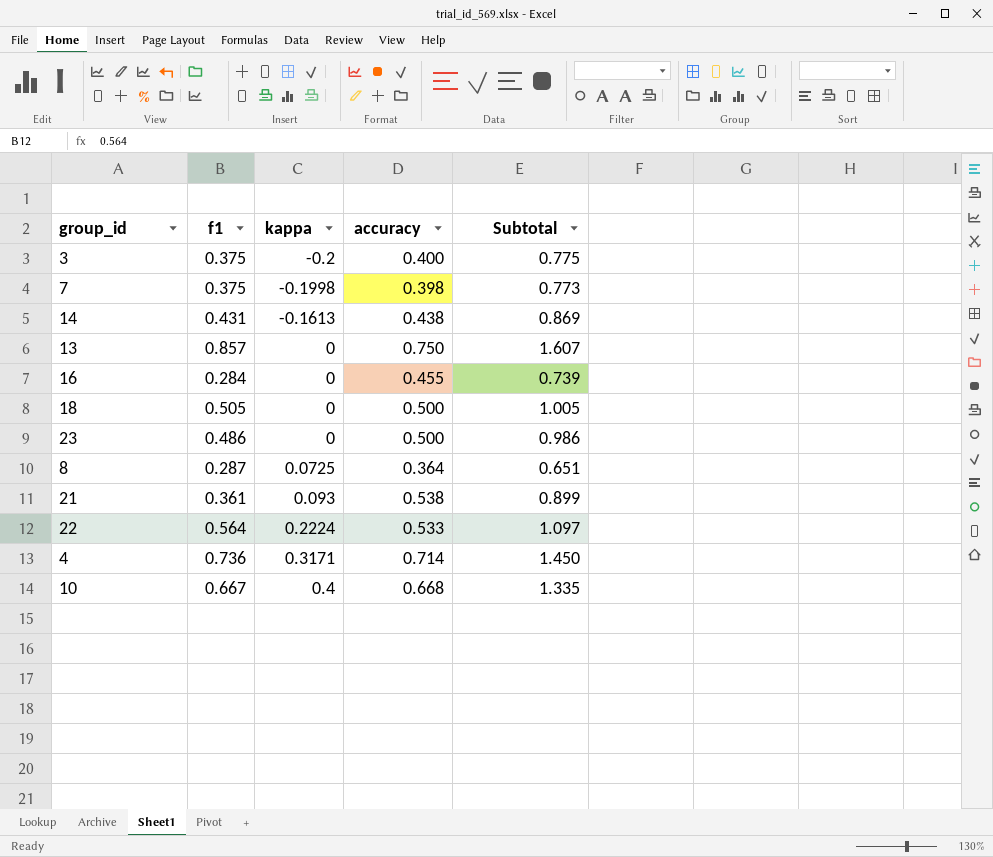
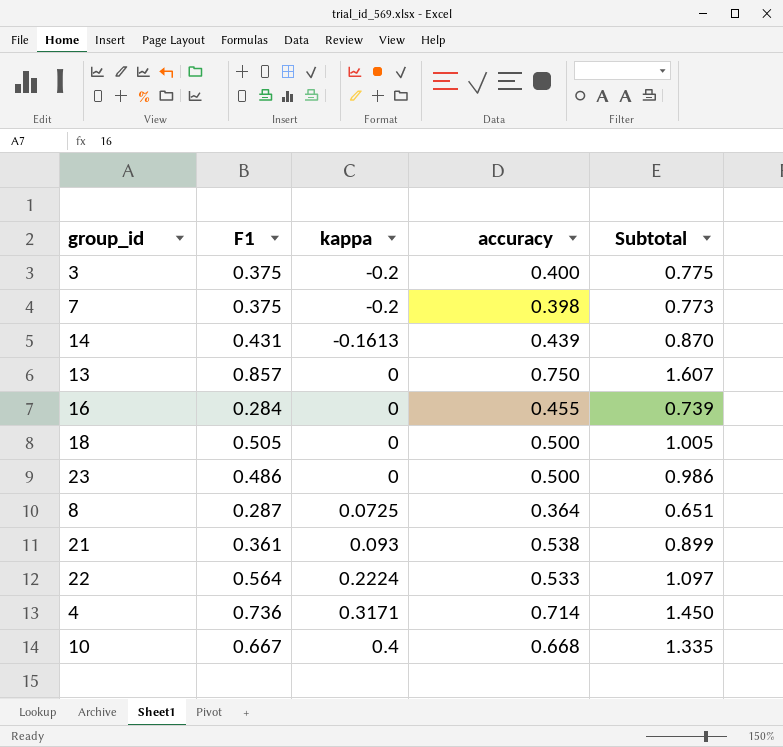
column name: f1 -> F1
7 | kappa: -0.1998 -> -0.2
14 | accuracy: 0.438 -> 0.439
14 | Subtotal: 0.869 -> 0.870

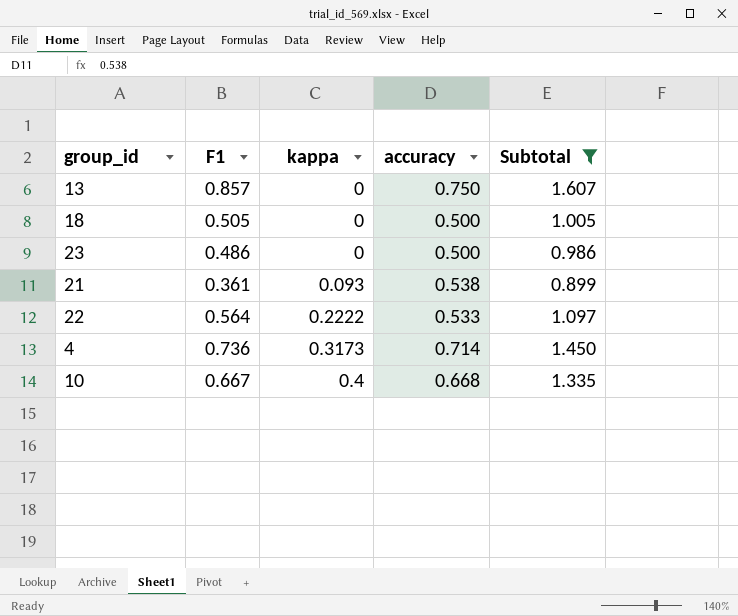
filter: none -> Subtotal >= 0.899
22 | kappa: 0.2224 -> 0.2222
4 | kappa: 0.3171 -> 0.3173

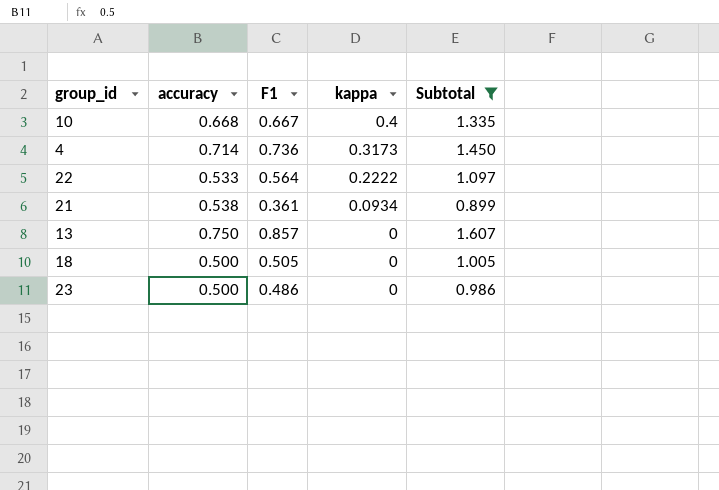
row order: kappa ascending -> kappa descending
column accuracy | position: 4 -> 2
21 | kappa: 0.093 -> 0.0934

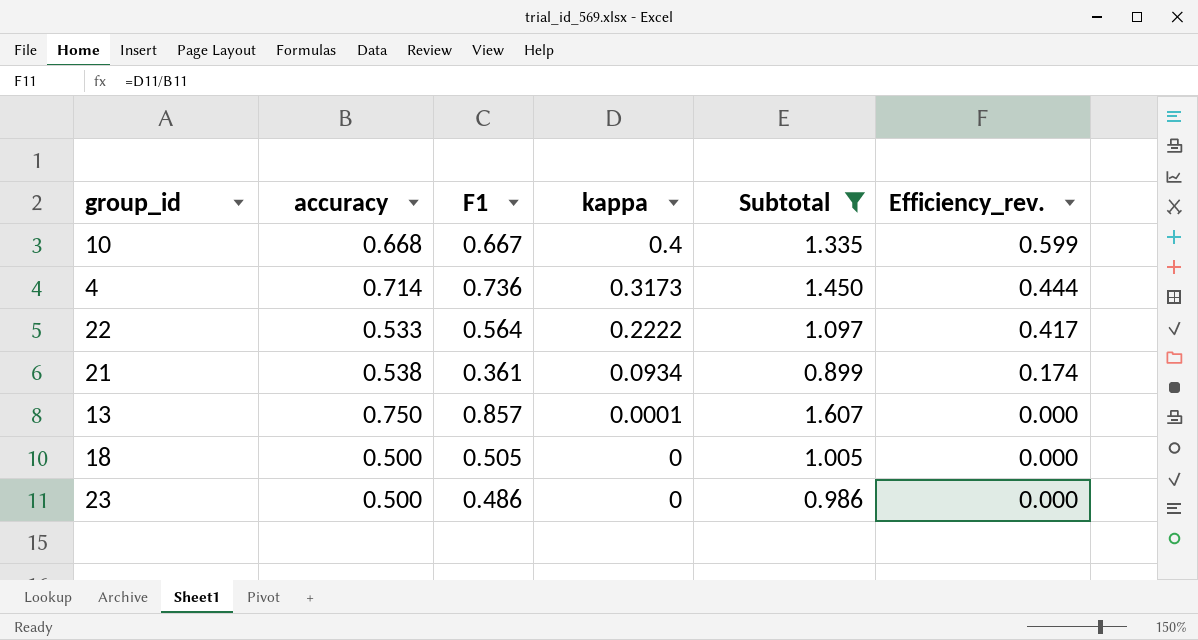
column Efficiency_rev. | formula: none -> [kappa] / [accuracy]
13 | kappa: 0 -> 0.0001

